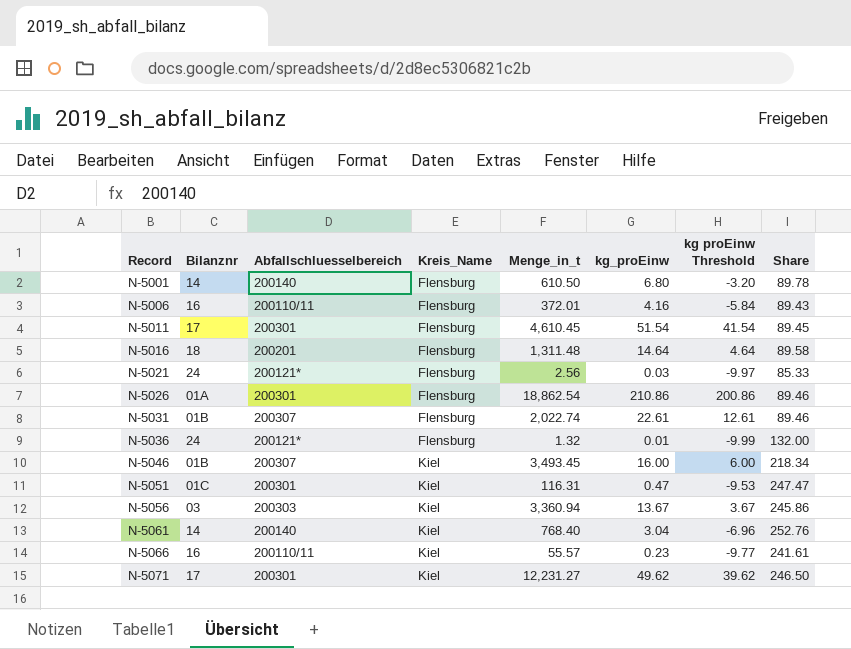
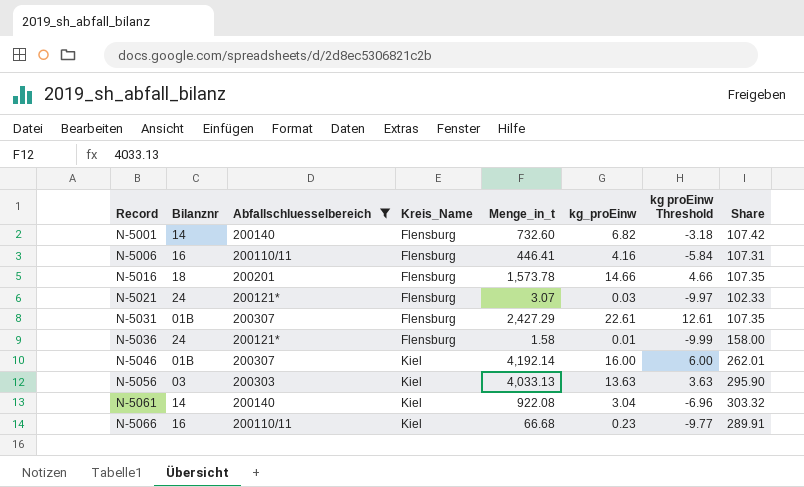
filter: none -> Abfallschluesselbereich != 200301
N-5001 | Menge_in_t: 610.50 -> 732.60
N-5001 | kg_proEinw: 6.80 -> 6.82
N-5001 | kg proEinw Threshold: -3.20 -> -3.18
N-5001 | Share: 89.78 -> 107.42
N-5006 | Menge_in_t: 372.01 -> 446.41
N-5006 | Share: 89.43 -> 107.31
N-5016 | Menge_in_t: 1,311.48 -> 1,573.78
N-5016 | kg_proEinw: 14.64 -> 14.66
N-5016 | kg proEinw Threshold: 4.64 -> 4.66
N-5016 | Share: 89.58 -> 107.35
N-5021 | Menge_in_t: 2.56 -> 3.07
N-5021 | Share: 85.33 -> 102.33
N-5031 | Menge_in_t: 2,022.74 -> 2,427.29
N-5031 | Share: 89.46 -> 107.35
N-5036 | Menge_in_t: 1.32 -> 1.58
N-5036 | Share: 132.00 -> 158.00
N-5046 | Menge_in_t: 3,493.45 -> 4,192.14
N-5046 | Share: 218.34 -> 262.01
N-5056 | Menge_in_t: 3,360.94 -> 4,033.13
N-5056 | kg_proEinw: 13.67 -> 13.63
N-5056 | kg proEinw Threshold: 3.67 -> 3.63
N-5056 | Share: 245.86 -> 295.90
N-5061 | Menge_in_t: 768.40 -> 922.08
N-5061 | Share: 252.76 -> 303.32
N-5066 | Menge_in_t: 55.57 -> 66.68
N-5066 | Share: 241.61 -> 289.91

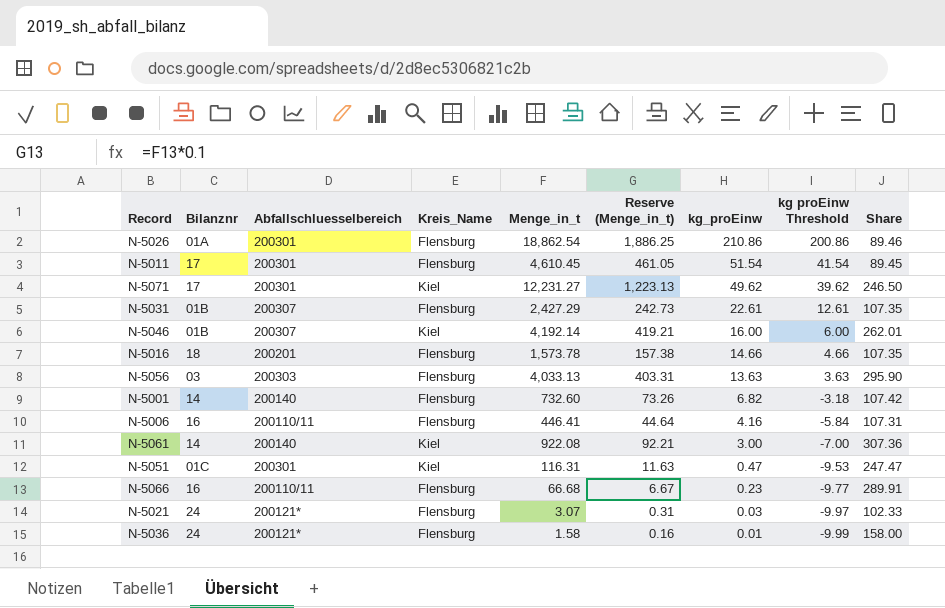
filter: Abfallschluesselbereich != 200301 -> none
row order: Record ascending -> kg_proEinw descending
column Reserve (Menge_in_t) | formula: none -> [Menge_in_t] * 0.1
N-5056 | Kreis_Name: Kiel -> Flensburg
N-5061 | kg_proEinw: 3.04 -> 3.00
N-5061 | kg proEinw Threshold: -6.96 -> -7.00
N-5061 | Share: 303.32 -> 307.36
N-5066 | Kreis_Name: Kiel -> Flensburg

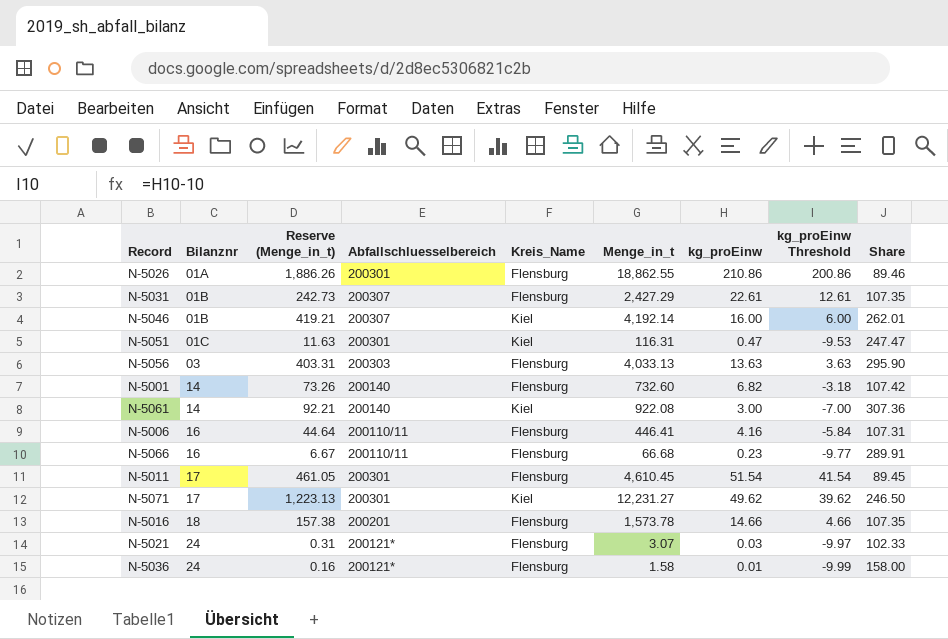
row order: kg_proEinw descending -> Bilanznr ascending
column Reserve (Menge_in_t) | position: 6 -> 3
column name: kg proEinw Threshold -> kg_proEinw Threshold
N-5026 | Reserve (Menge_in_t): 1,886.25 -> 1,886.26
N-5026 | Menge_in_t: 18,862.54 -> 18,862.55

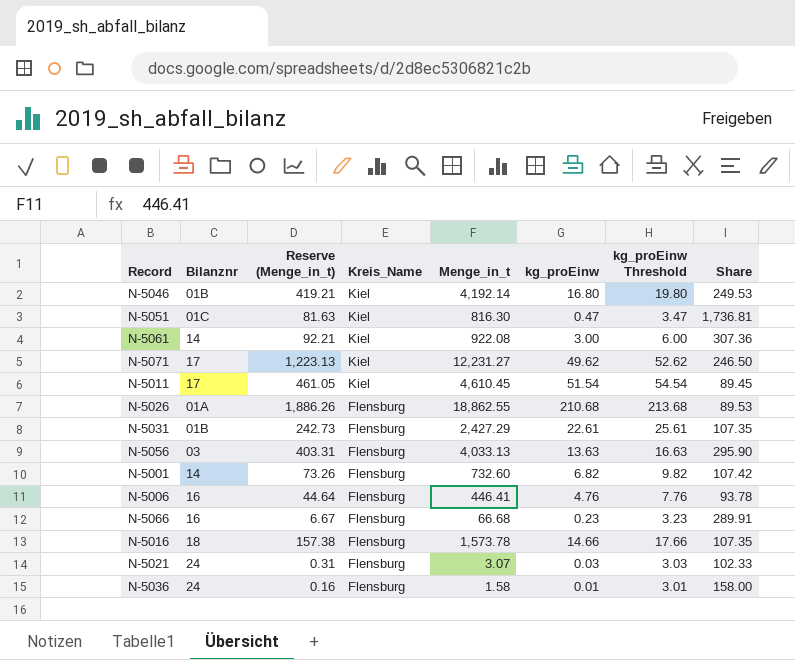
row order: Bilanznr ascending -> Kreis_Name descending
column Abfallschluesselbereich | position: 4 -> none
column kg_proEinw Threshold | formula: [kg_proEinw] - 10 -> [kg_proEinw] + 3
N-5046 | kg_proEinw: 16.00 -> 16.80
N-5046 | Share: 262.01 -> 249.53
N-5051 | Reserve (Menge_in_t): 11.63 -> 81.63
N-5051 | Menge_in_t: 116.31 -> 816.30
N-5051 | Share: 247.47 -> 1,736.81
N-5011 | Kreis_Name: Flensburg -> Kiel
N-5026 | kg_proEinw: 210.86 -> 210.68
N-5026 | Share: 89.46 -> 89.53
N-5006 | kg_proEinw: 4.16 -> 4.76
N-5006 | Share: 107.31 -> 93.78

